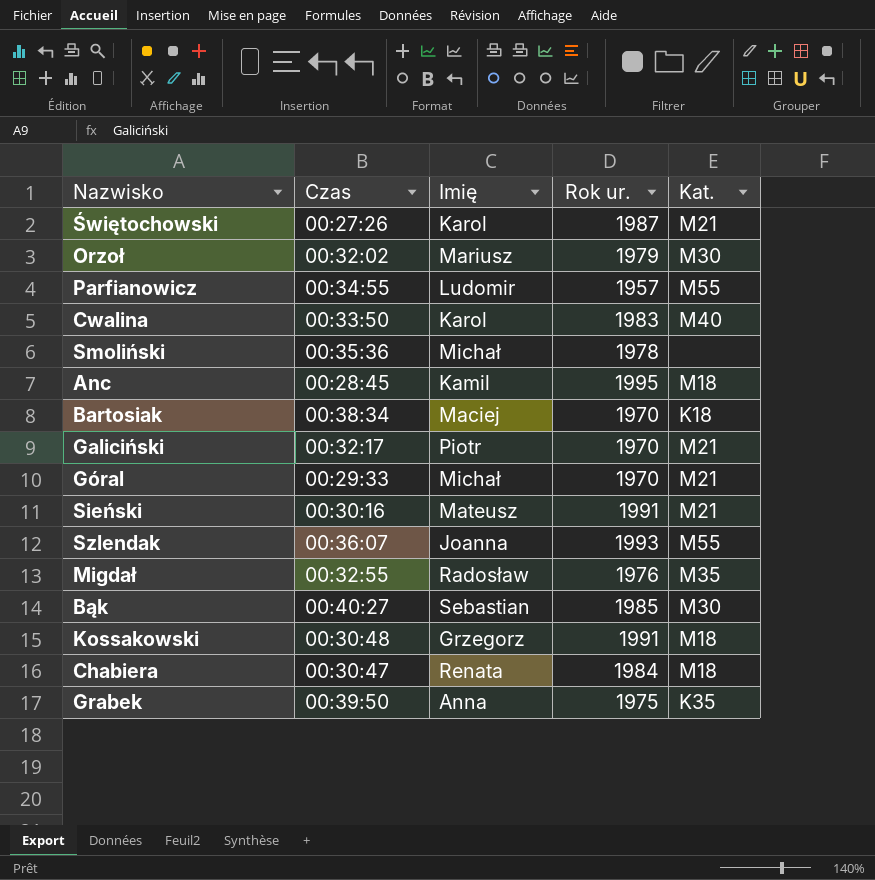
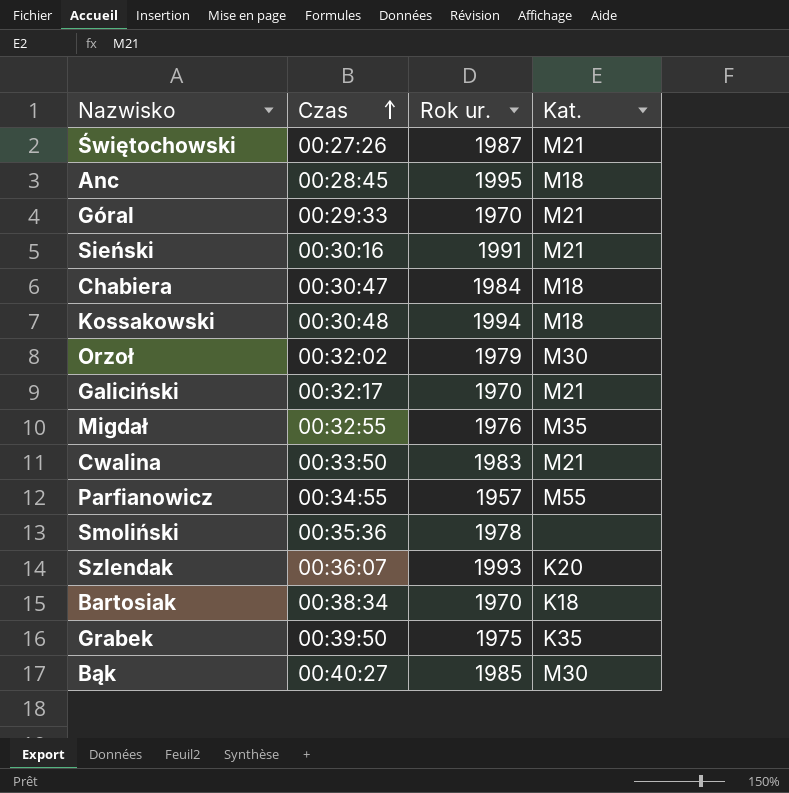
row order: none -> Czas ascending
column Imię | position: 3 -> none
Kossakowski | Rok ur.: 1991 -> 1994
Cwalina | Kat.: M40 -> M21
Szlendak | Kat.: M55 -> K20

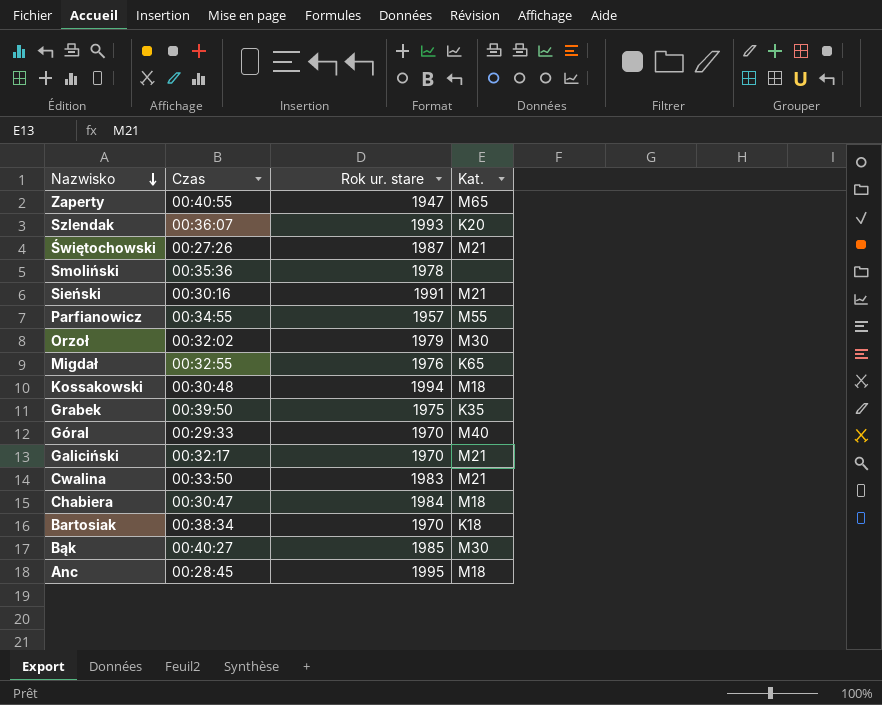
row order: Czas ascending -> Nazwisko descending
column name: Rok ur. -> Rok ur. stare
row Zaperty: none -> 00:40:55 | 1947 | M65
Migdał | Kat.: M35 -> K65
Góral | Kat.: M21 -> M40

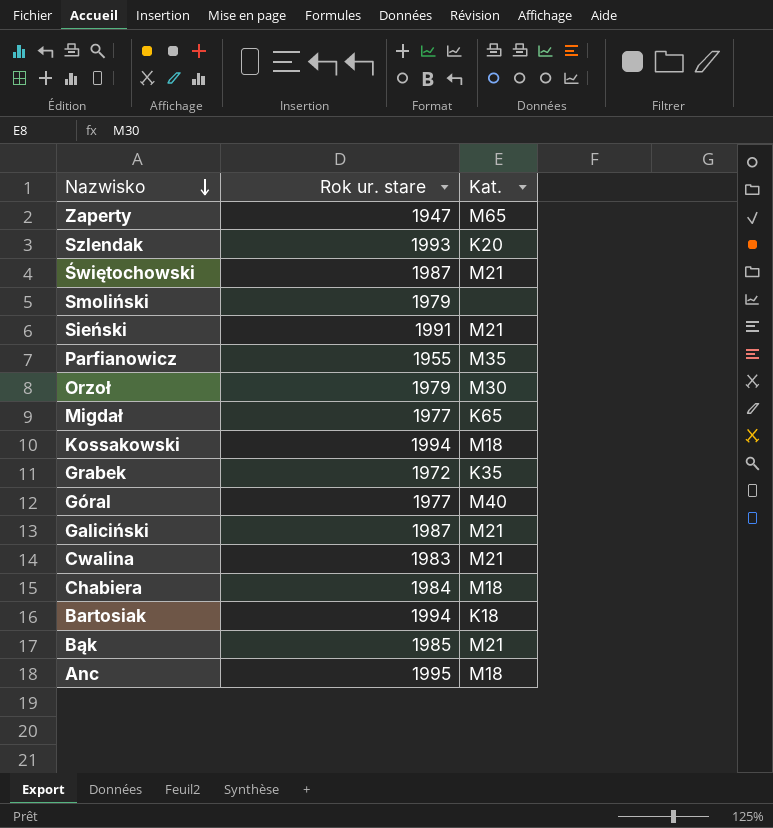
column Czas | position: 2 -> none
Smoliński | Rok ur. stare: 1978 -> 1979
Parfianowicz | Rok ur. stare: 1957 -> 1955
Parfianowicz | Kat.: M55 -> M35
Migdał | Rok ur. stare: 1976 -> 1977
Grabek | Rok ur. stare: 1975 -> 1972
Góral | Rok ur. stare: 1970 -> 1977
Galiciński | Rok ur. stare: 1970 -> 1987
Bartosiak | Rok ur. stare: 1970 -> 1994
Bąk | Kat.: M30 -> M21

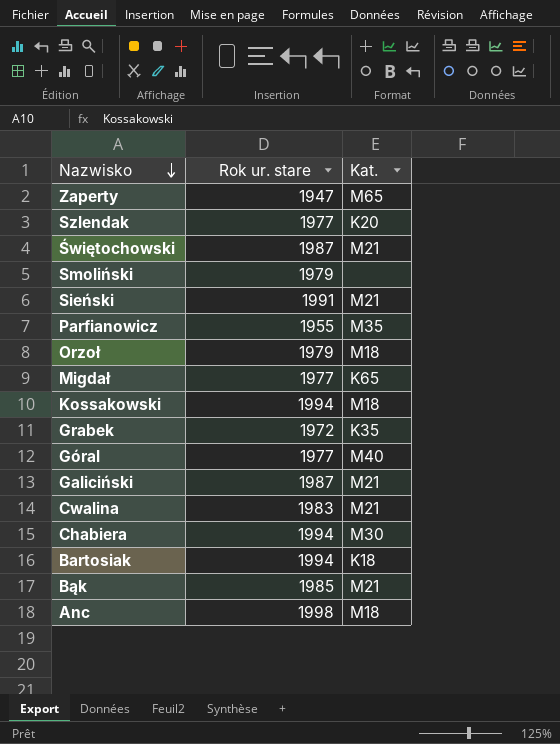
Szlendak | Rok ur. stare: 1993 -> 1977
Orzoł | Kat.: M30 -> M18
Chabiera | Rok ur. stare: 1984 -> 1994
Chabiera | Kat.: M18 -> M30
Anc | Rok ur. stare: 1995 -> 1998

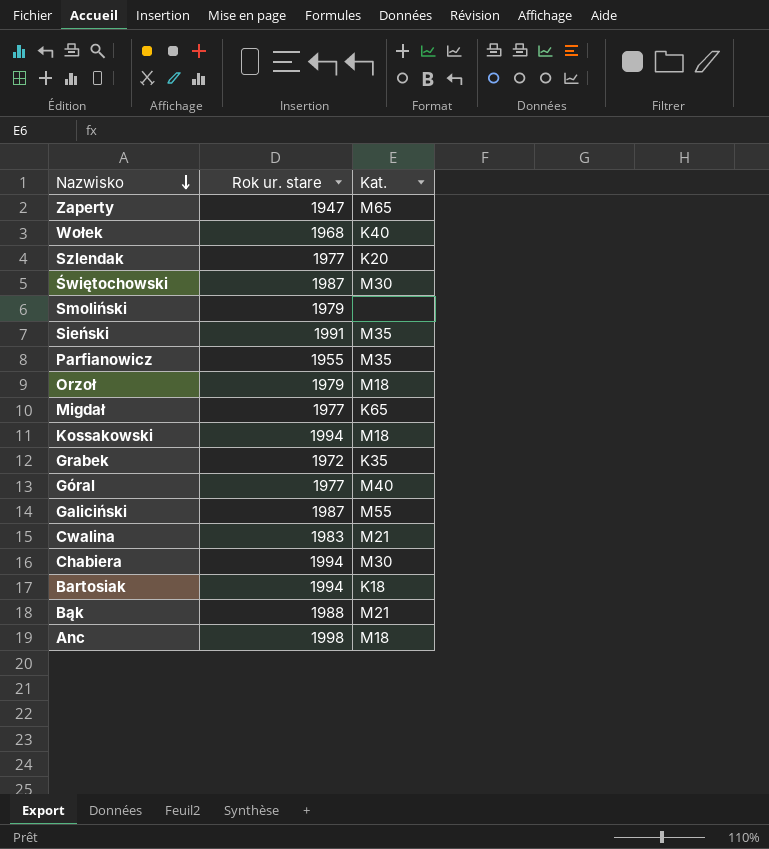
row Wołek: none -> 1968 | K40
Świętochowski | Kat.: M21 -> M30
Sieński | Kat.: M21 -> M35
Galiciński | Kat.: M21 -> M55
Bąk | Rok ur. stare: 1985 -> 1988

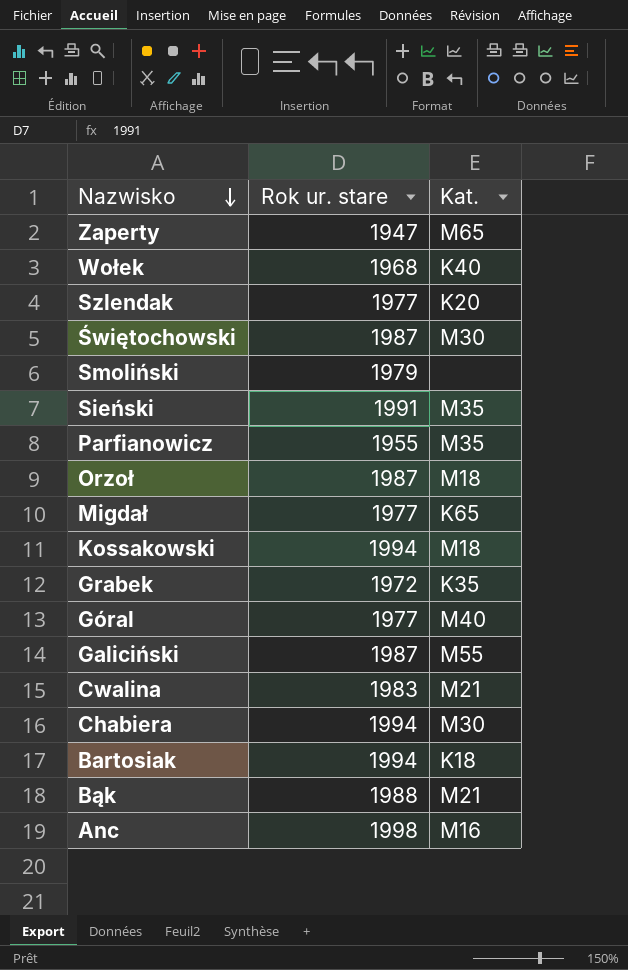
Orzoł | Rok ur. stare: 1979 -> 1987
Anc | Kat.: M18 -> M16

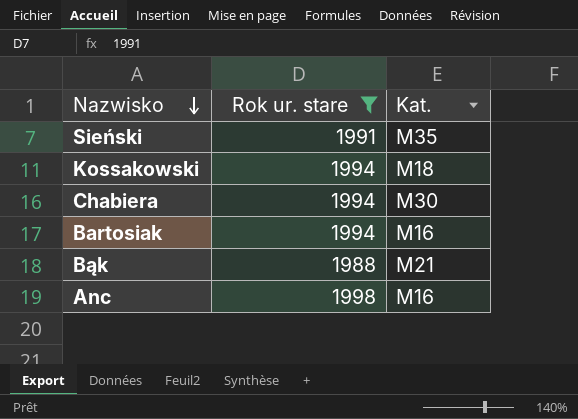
filter: none -> Rok ur. stare >= 1988
Bartosiak | Kat.: K18 -> M16

